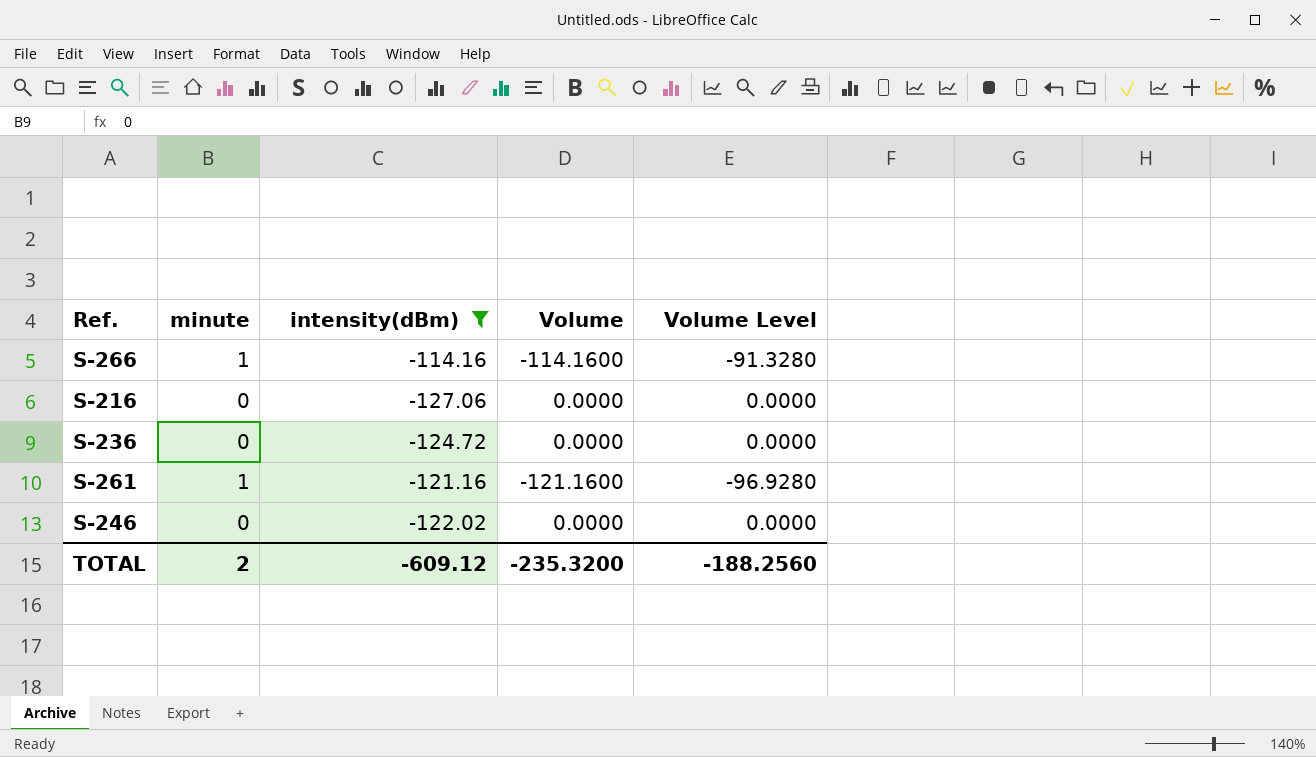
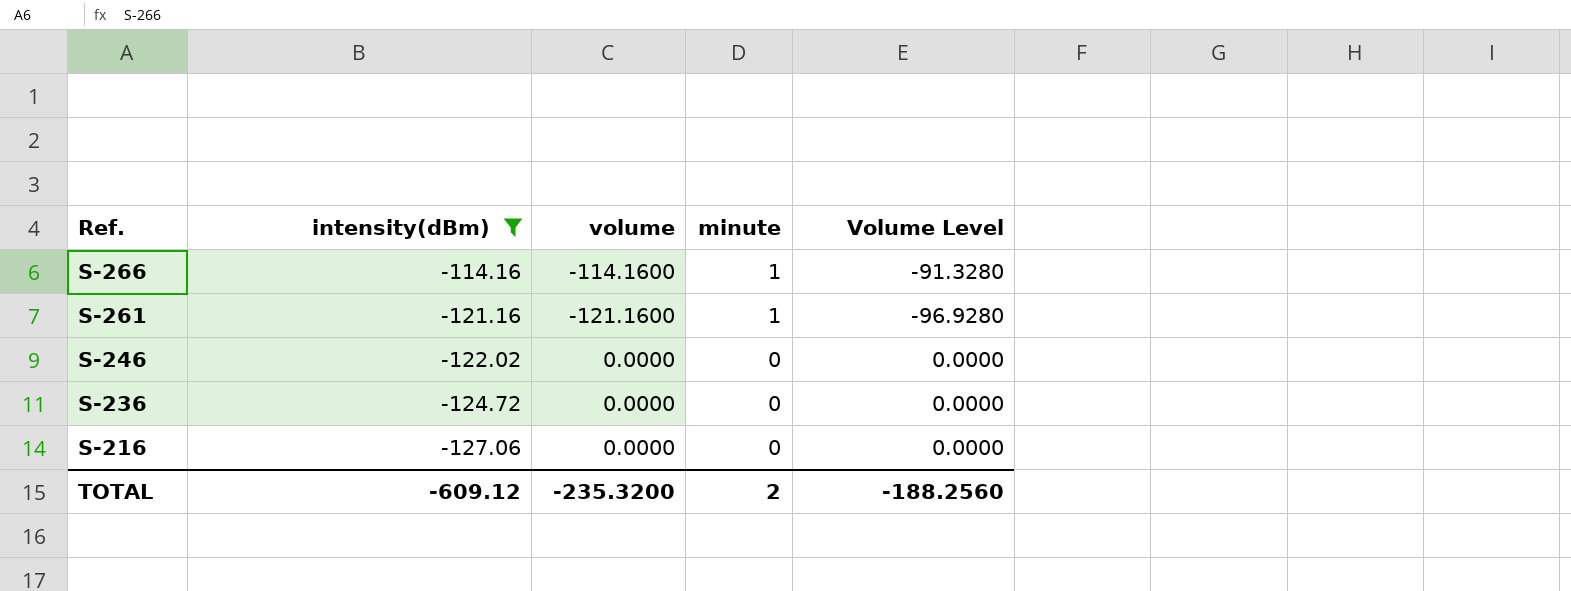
row order: none -> Ref. descending
column name: Volume -> volume
column minute | position: 2 -> 4

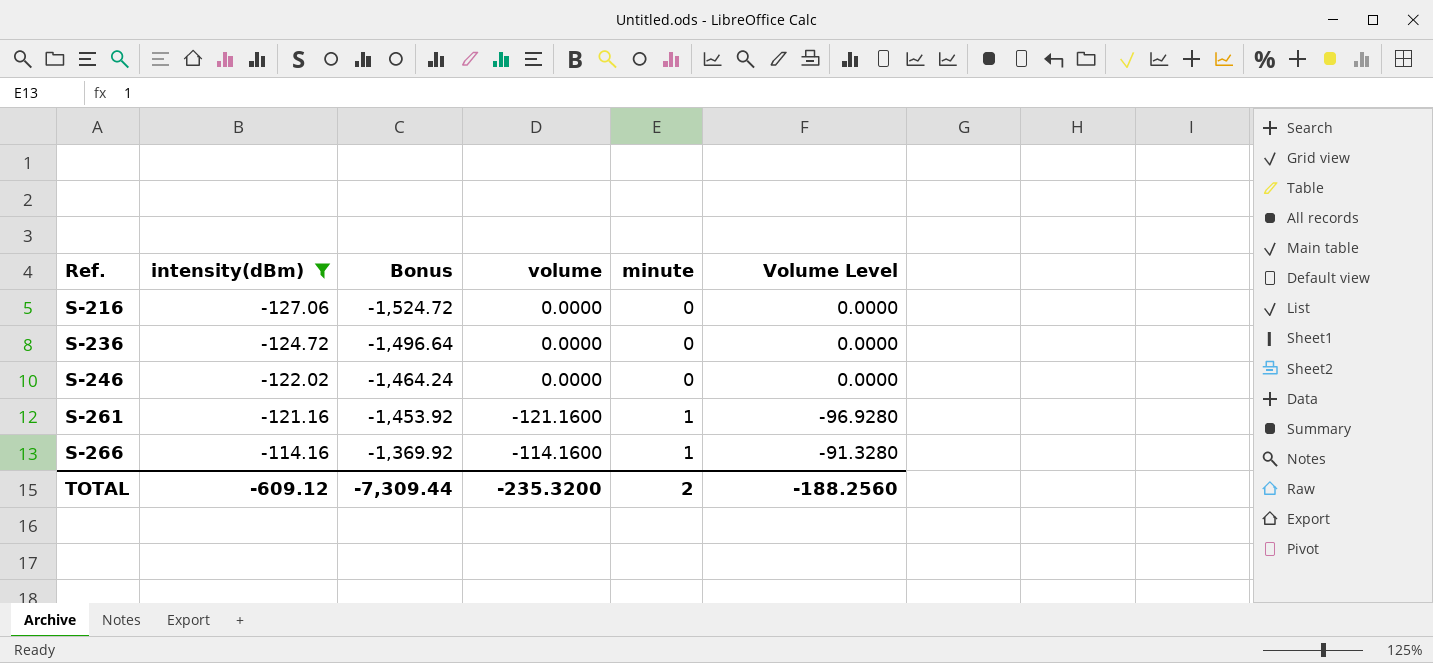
row order: Ref. descending -> Ref. ascending
column Bonus | formula: none -> [intensity(dBm)] * 12

